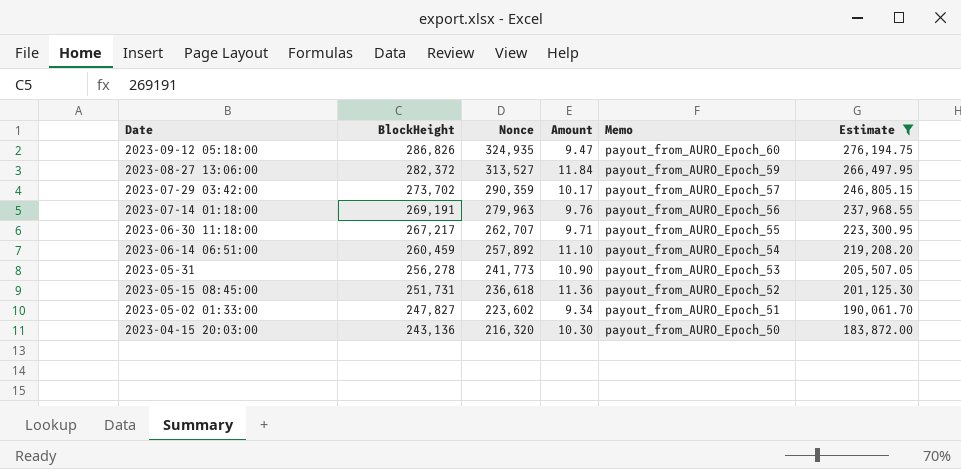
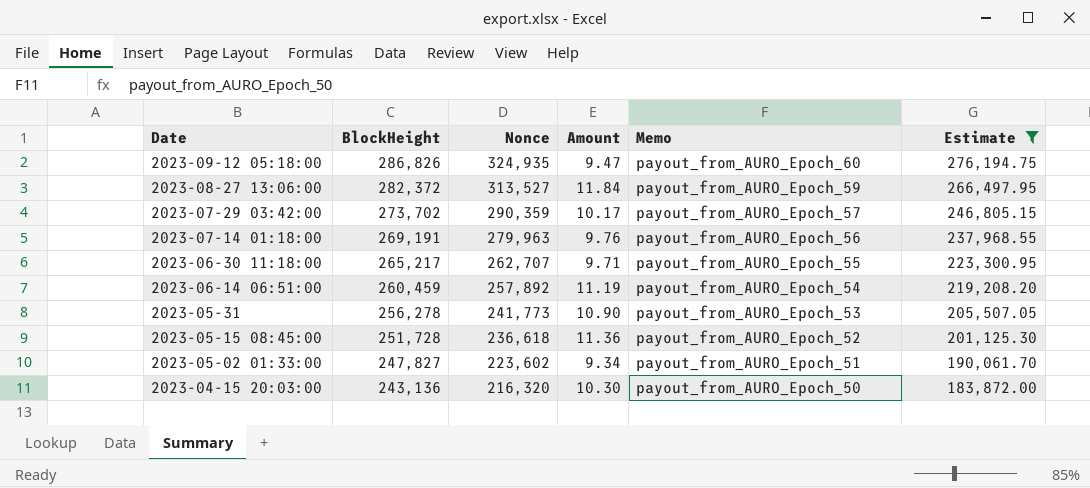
2023-06-30 11:18:00 | BlockHeight: 267,217 -> 265,217
2023-06-14 06:51:00 | Amount: 11.10 -> 11.19
2023-05-15 08:45:00 | BlockHeight: 251,731 -> 251,728

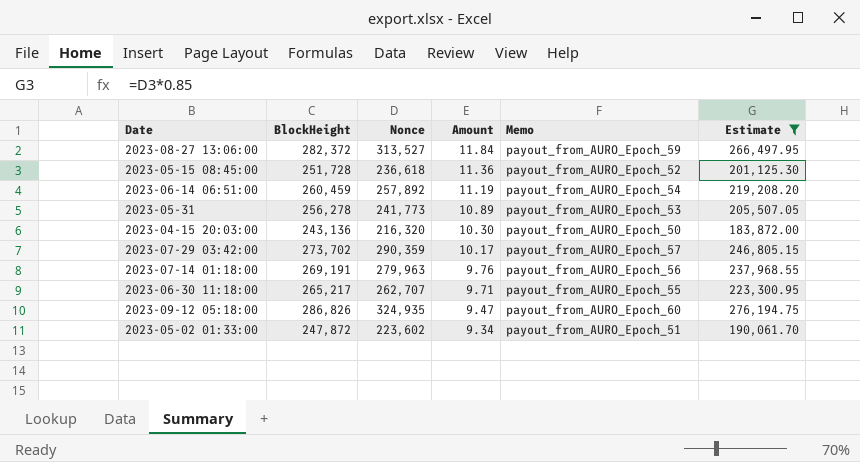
row order: Date descending -> Amount descending
2023-05-31 | Amount: 10.90 -> 10.89
2023-05-02 01:33:00 | BlockHeight: 247,827 -> 247,872

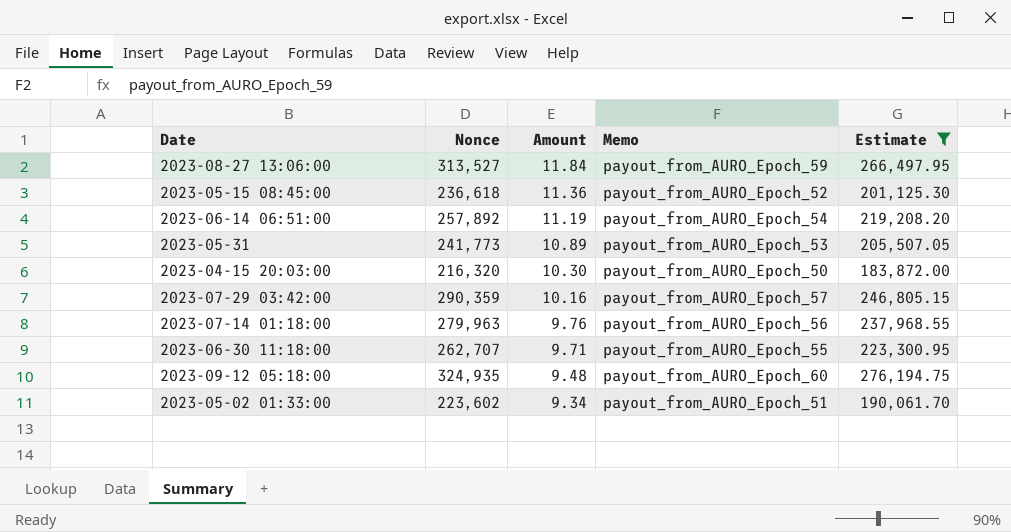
column BlockHeight | position: 2 -> none
2023-07-29 03:42:00 | Amount: 10.17 -> 10.16
2023-09-12 05:18:00 | Amount: 9.47 -> 9.48

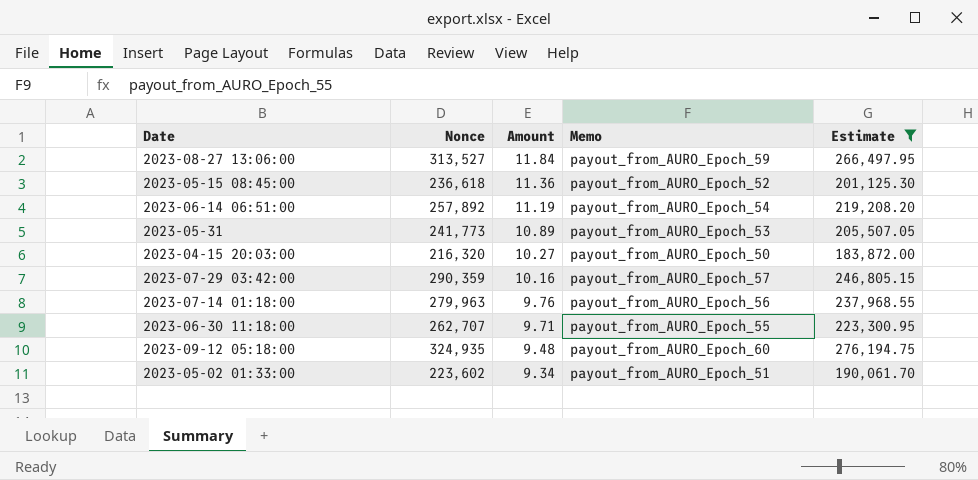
2023-04-15 20:03:00 | Amount: 10.30 -> 10.27

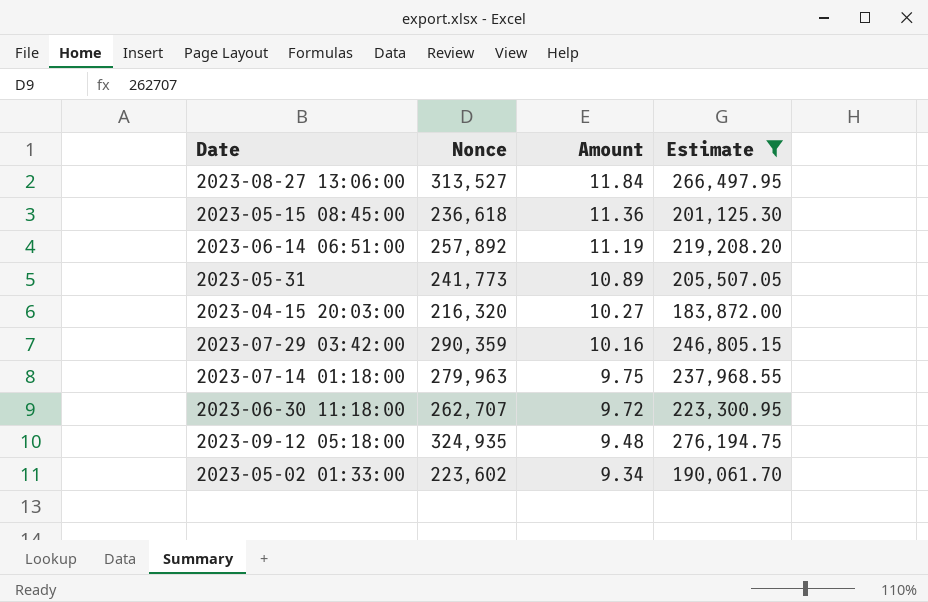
column Memo | position: 4 -> none
2023-07-14 01:18:00 | Amount: 9.76 -> 9.75
2023-06-30 11:18:00 | Amount: 9.71 -> 9.72

